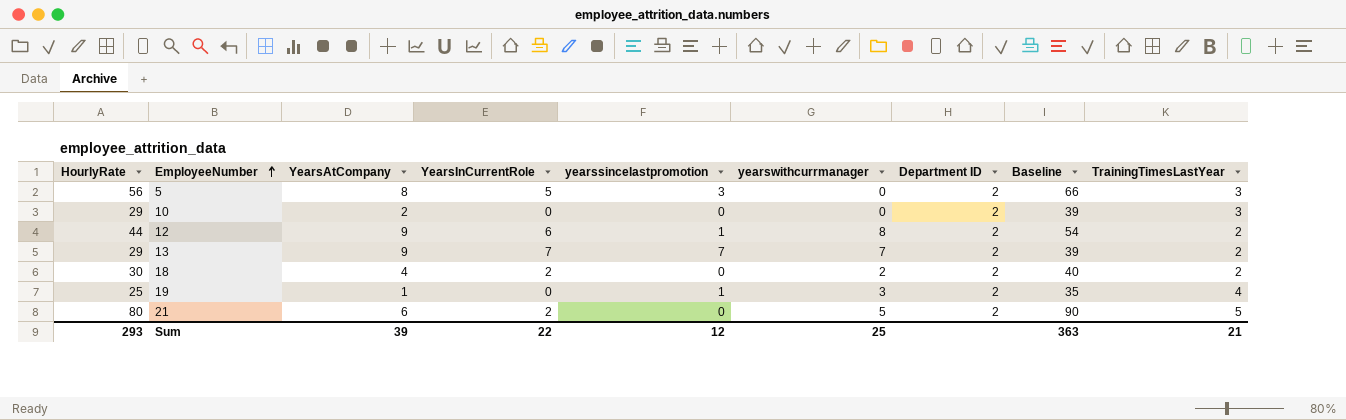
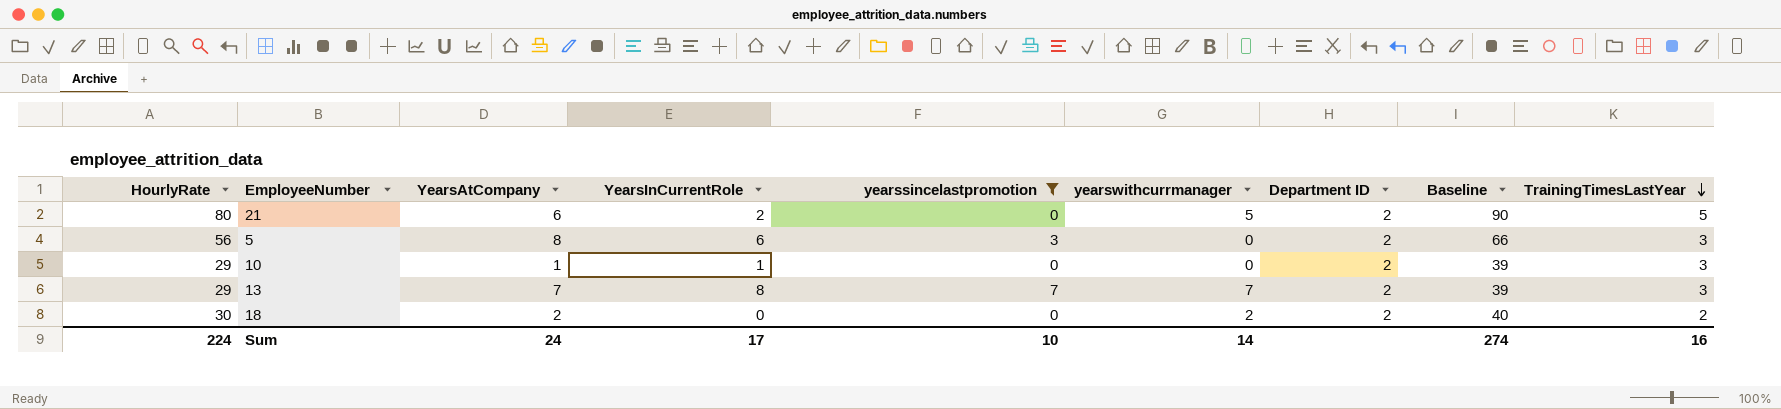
filter: none -> yearssincelastpromotion != 1
row order: EmployeeNumber ascending -> TrainingTimesLastYear descending
5 | YearsInCurrentRole: 5 -> 6
10 | YearsAtCompany: 2 -> 1
10 | YearsInCurrentRole: 0 -> 1
13 | YearsAtCompany: 9 -> 7
13 | YearsInCurrentRole: 7 -> 8
13 | TrainingTimesLastYear: 2 -> 3
18 | YearsAtCompany: 4 -> 2
18 | YearsInCurrentRole: 2 -> 0
Sum | HourlyRate: 293 -> 224
Sum | YearsAtCompany: 39 -> 24
Sum | YearsInCurrentRole: 22 -> 17
Sum | yearssincelastpromotion: 12 -> 10
Sum | yearswithcurrmanager: 25 -> 14
Sum | Baseline: 363 -> 274
Sum | TrainingTimesLastYear: 21 -> 16

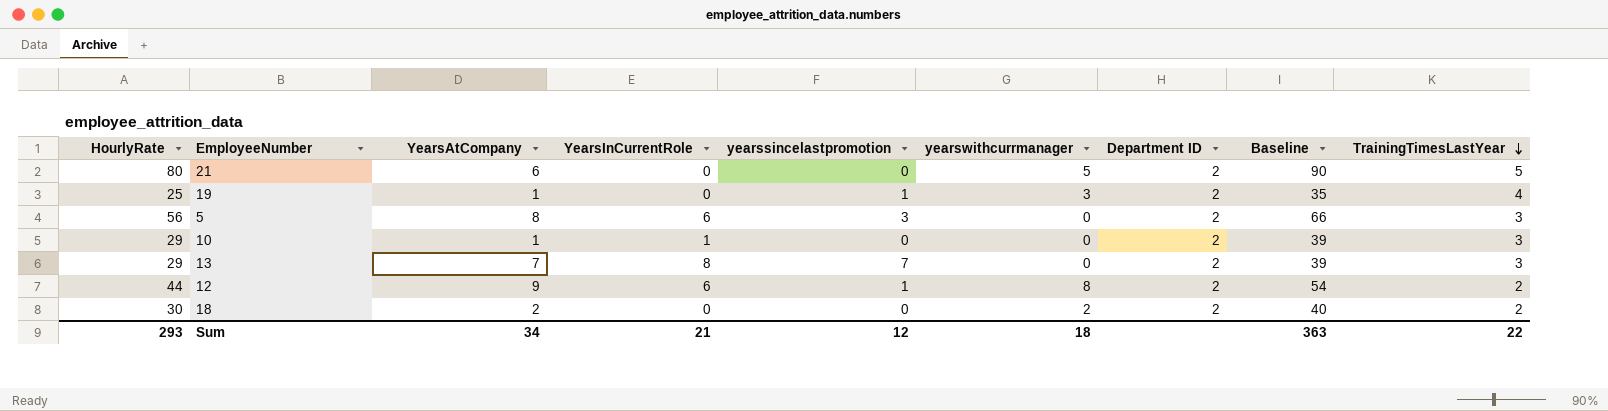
filter: yearssincelastpromotion != 1 -> none
21 | YearsInCurrentRole: 2 -> 0
13 | yearswithcurrmanager: 7 -> 0
Sum | HourlyRate: 224 -> 293
Sum | YearsAtCompany: 24 -> 34
Sum | YearsInCurrentRole: 17 -> 21
Sum | yearssincelastpromotion: 10 -> 12
Sum | yearswithcurrmanager: 14 -> 18
Sum | Baseline: 274 -> 363
Sum | TrainingTimesLastYear: 16 -> 22

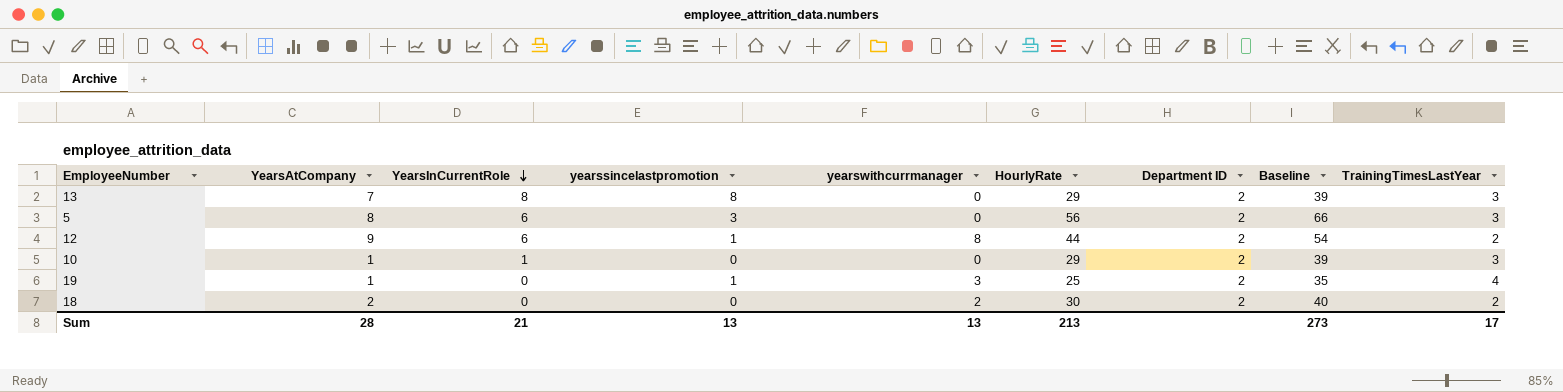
row order: TrainingTimesLastYear descending -> YearsInCurrentRole descending
column HourlyRate | position: 1 -> 6
row 21: 80 | 6 | 0 | 0 | 5 | 2 | 90 | 5 -> none
13 | yearssincelastpromotion: 7 -> 8
Sum | YearsAtCompany: 34 -> 28
Sum | yearssincelastpromotion: 12 -> 13
Sum | yearswithcurrmanager: 18 -> 13
Sum | HourlyRate: 293 -> 213
Sum | Baseline: 363 -> 273
Sum | TrainingTimesLastYear: 22 -> 17

